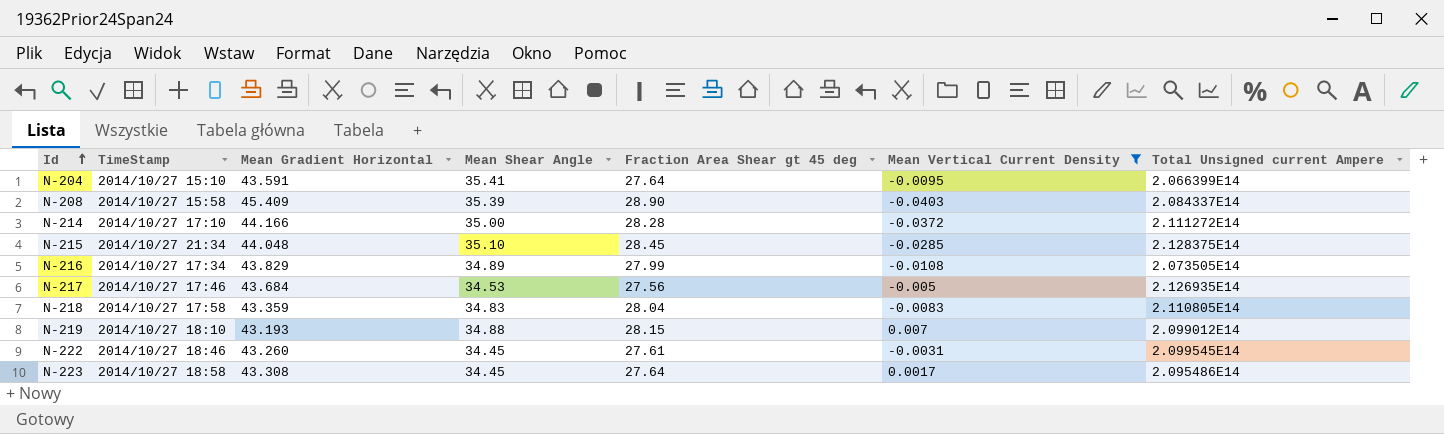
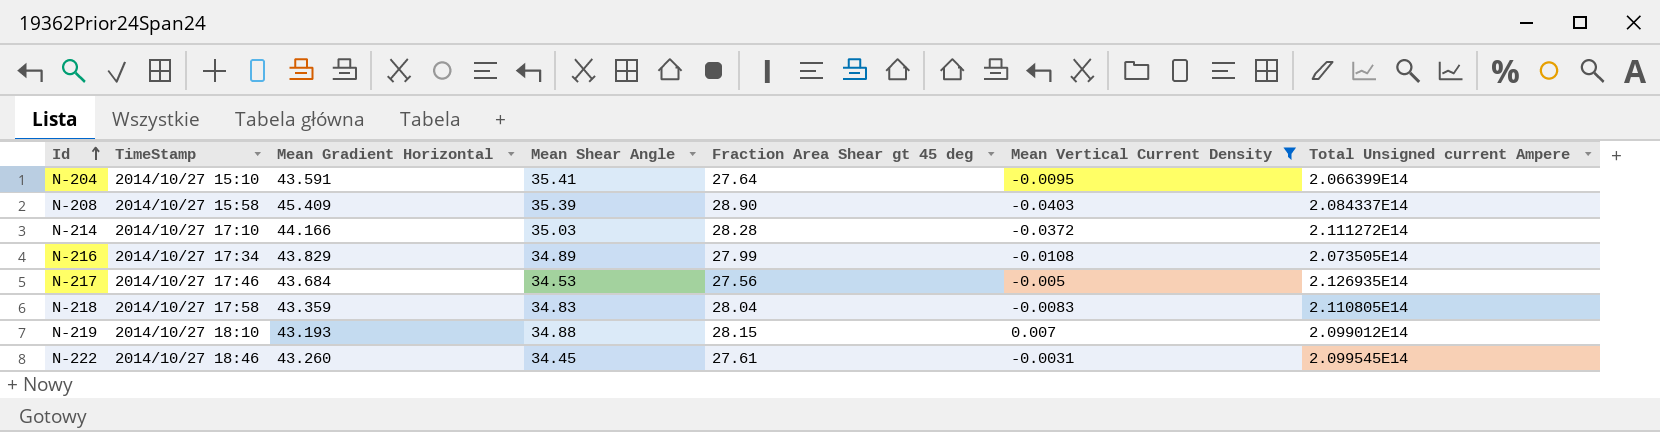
row N-215: 2014/10/27 21:34 | 44.048 | 35.10 | 28.45 | -0.0285 | 2.128375E14 -> none
row N-223: 2014/10/27 18:58 | 43.308 | 34.45 | 27.64 | 0.0017 | 2.095486E14 -> none
N-214 | Mean Shear Angle: 35.00 -> 35.03

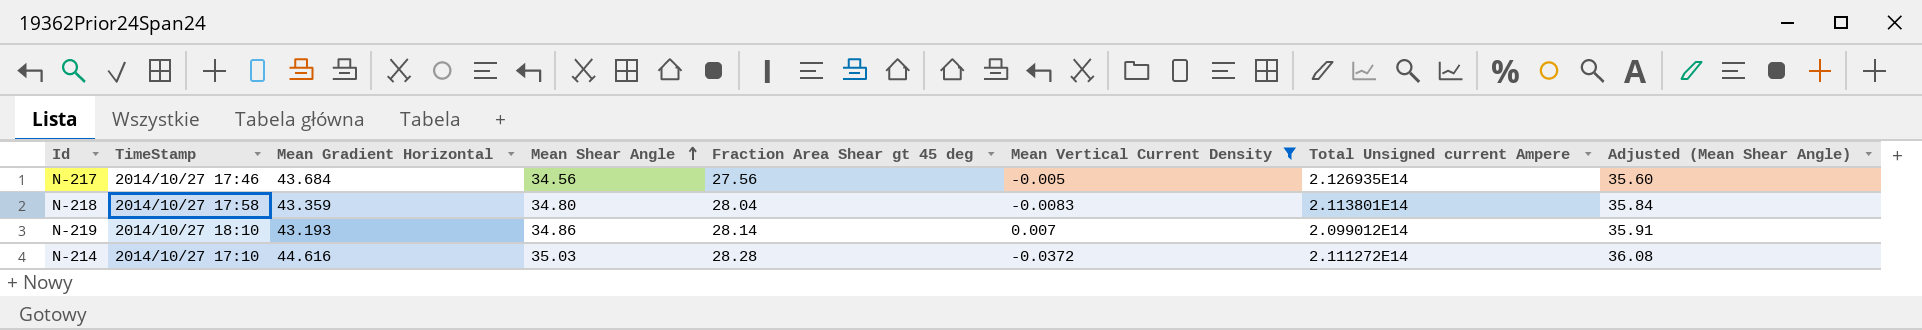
row order: Id ascending -> Mean Shear Angle ascending
column Adjusted (Mean Shear Angle) | formula: none -> [Mean Shear Angle] * 1.03
row N-204: 2014/10/27 15:10 | 43.591 | 35.41 | 27.64 | -0.0095 | 2.066399E14 -> none
row N-208: 2014/10/27 15:58 | 45.409 | 35.39 | 28.90 | -0.0403 | 2.084337E14 -> none
row N-216: 2014/10/27 17:34 | 43.829 | 34.89 | 27.99 | -0.0108 | 2.073505E14 -> none
row N-222: 2014/10/27 18:46 | 43.260 | 34.45 | 27.61 | -0.0031 | 2.099545E14 -> none
N-217 | Mean Shear Angle: 34.53 -> 34.56
N-218 | Mean Shear Angle: 34.83 -> 34.80
N-218 | Total Unsigned current Ampere: 2.110805E14 -> 2.113801E14
N-219 | Mean Shear Angle: 34.88 -> 34.86
N-219 | Fraction Area Shear gt 45 deg: 28.15 -> 28.14
N-214 | Mean Gradient Horizontal: 44.166 -> 44.616

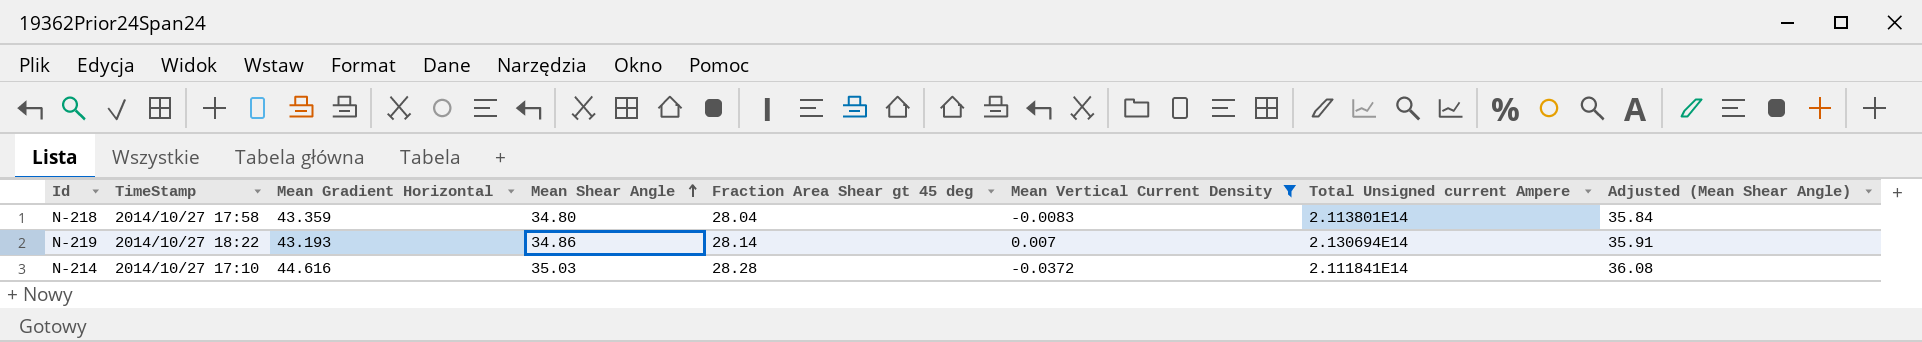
row N-217: 2014/10/27 17:46 | 43.684 | 34.56 | 27.56 | -0.005 | 2.126935E14 | 35.60 -> none
N-219 | TimeStamp: 2014/10/27 18:10 -> 2014/10/27 18:22
N-219 | Total Unsigned current Ampere: 2.099012E14 -> 2.130694E14
N-214 | Total Unsigned current Ampere: 2.111272E14 -> 2.111841E14

